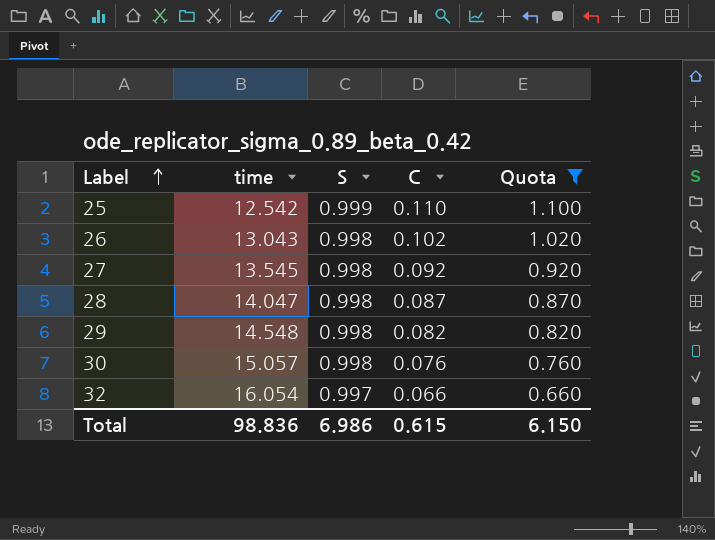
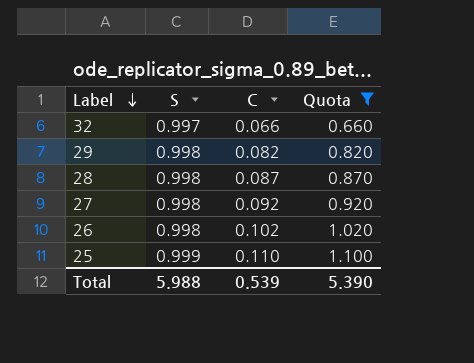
row order: Label ascending -> Label descending
column time | position: 2 -> none
row 30: 15.057 | 0.998 | 0.076 | 0.760 -> none
Total | S: 6.986 -> 5.988
Total | C: 0.615 -> 0.539
Total | Quota: 6.150 -> 5.390

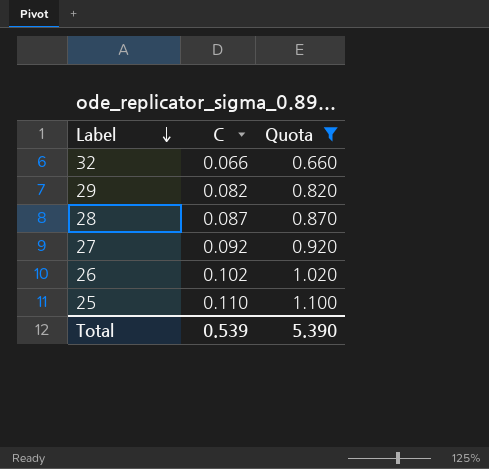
column S | position: 2 -> none

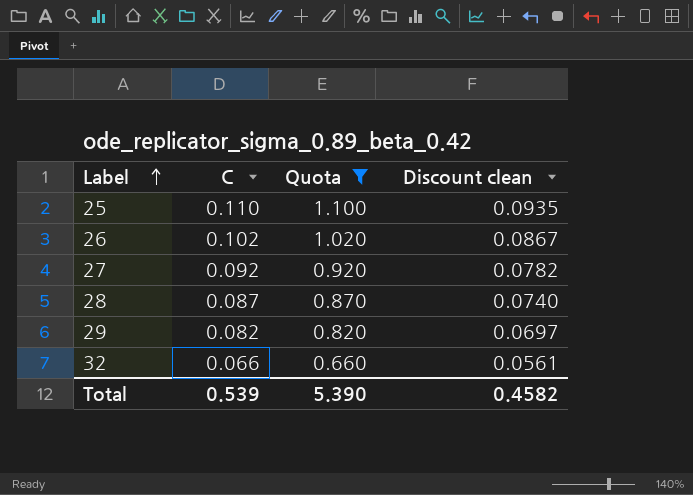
row order: Label descending -> Label ascending
column Discount clean | formula: none -> [C] * 0.85

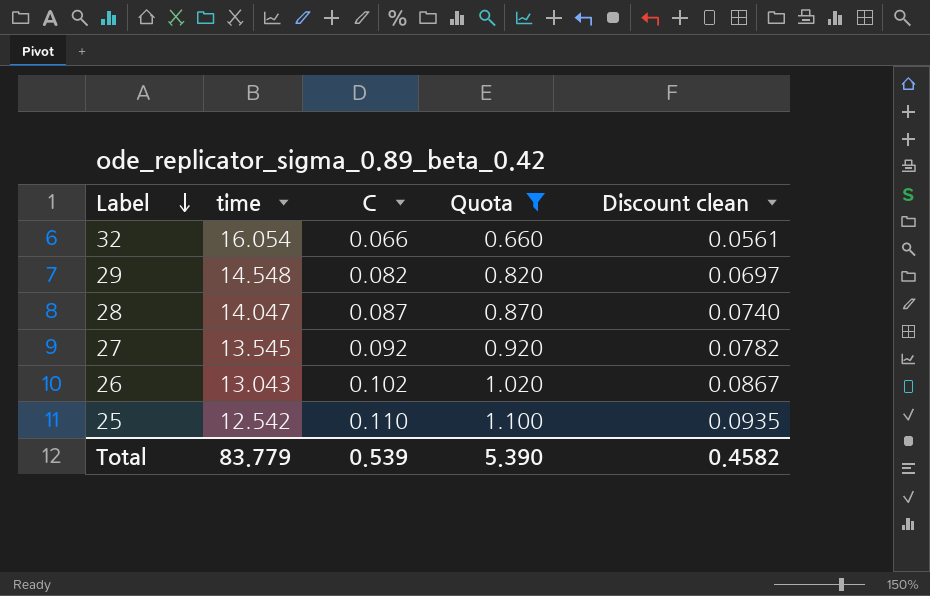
row order: Label ascending -> Label descending
column time | position: none -> 2

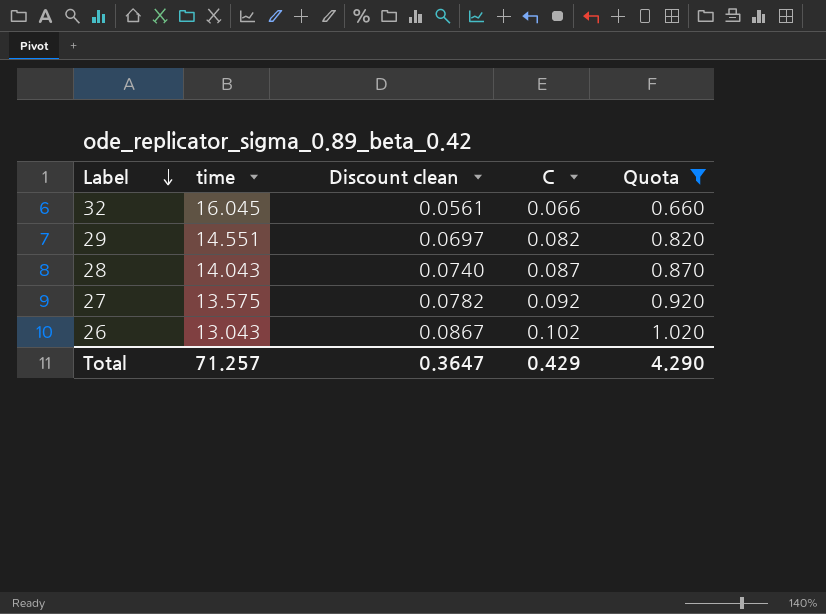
column Discount clean | position: 5 -> 3
row 25: 12.542 | 0.110 | 1.100 | 0.0935 -> none
32 | time: 16.054 -> 16.045
29 | time: 14.548 -> 14.551
28 | time: 14.047 -> 14.043
27 | time: 13.545 -> 13.575
Total | time: 83.779 -> 71.257
Total | Discount clean: 0.4582 -> 0.3647
Total | C: 0.539 -> 0.429
Total | Quota: 5.390 -> 4.290

